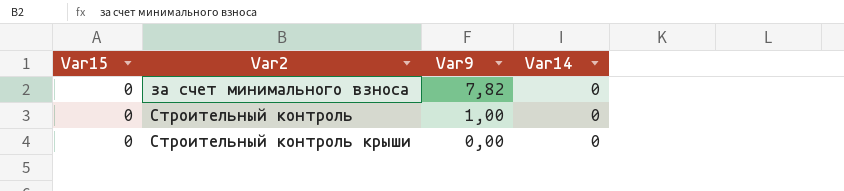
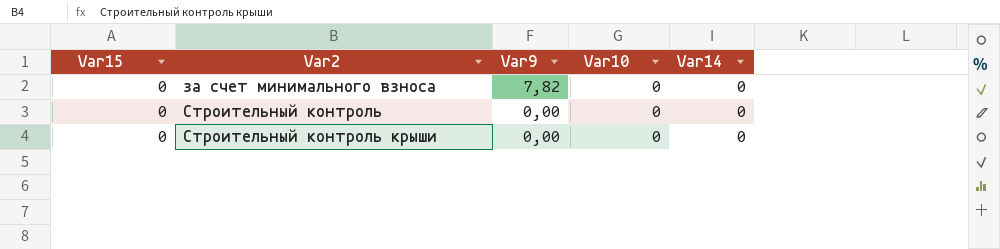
column Var10 | position: none -> 4
Строительный контроль | Var9: 1,00 -> 0,00

